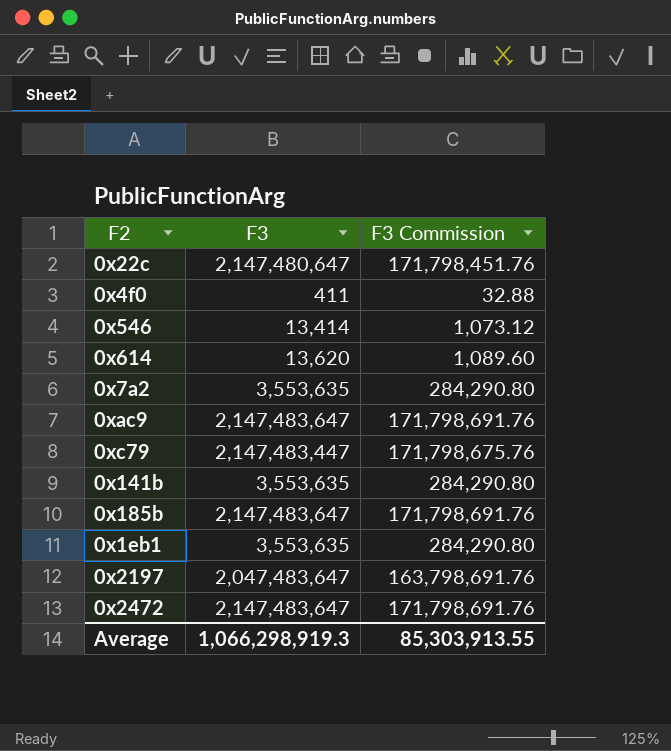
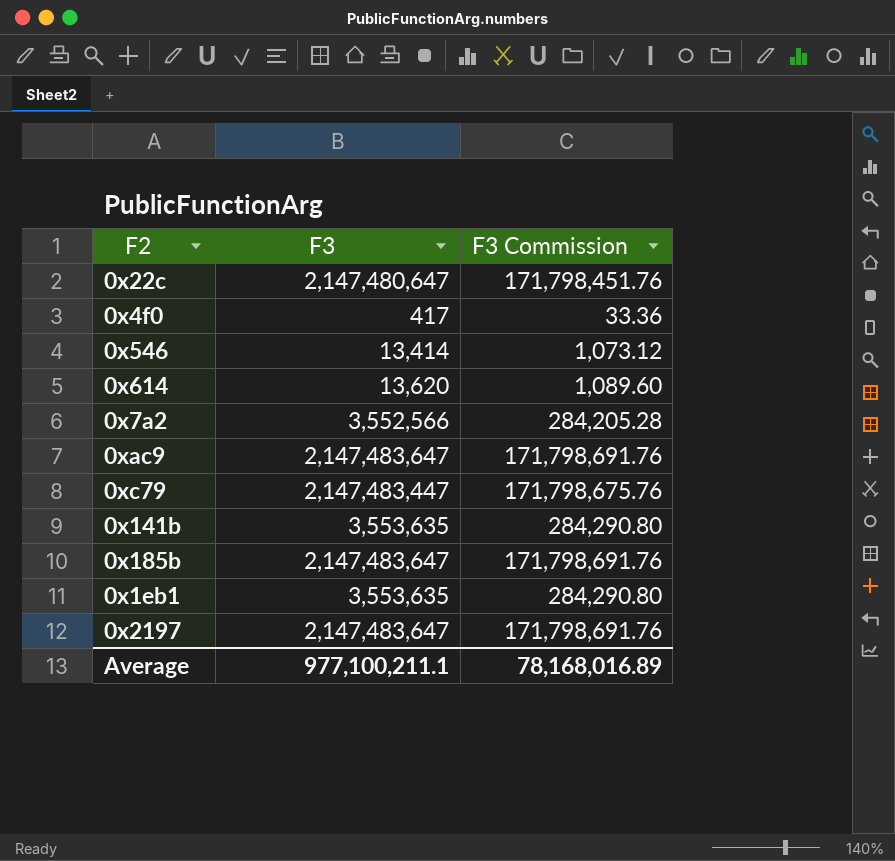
row 0x2472: 2,147,483,647 | 171,798,691.76 -> none
0x4f0 | F3: 411 -> 417
0x4f0 | F3 Commission: 32.88 -> 33.36
0x7a2 | F3: 3,553,635 -> 3,552,566
0x7a2 | F3 Commission: 284,290.80 -> 284,205.28
0x2197 | F3: 2,047,483,647 -> 2,147,483,647
0x2197 | F3 Commission: 163,798,691.76 -> 171,798,691.76
Average | F3: 1,066,298,919.3 -> 977,100,211.1
Average | F3 Commission: 85,303,913.55 -> 78,168,016.89

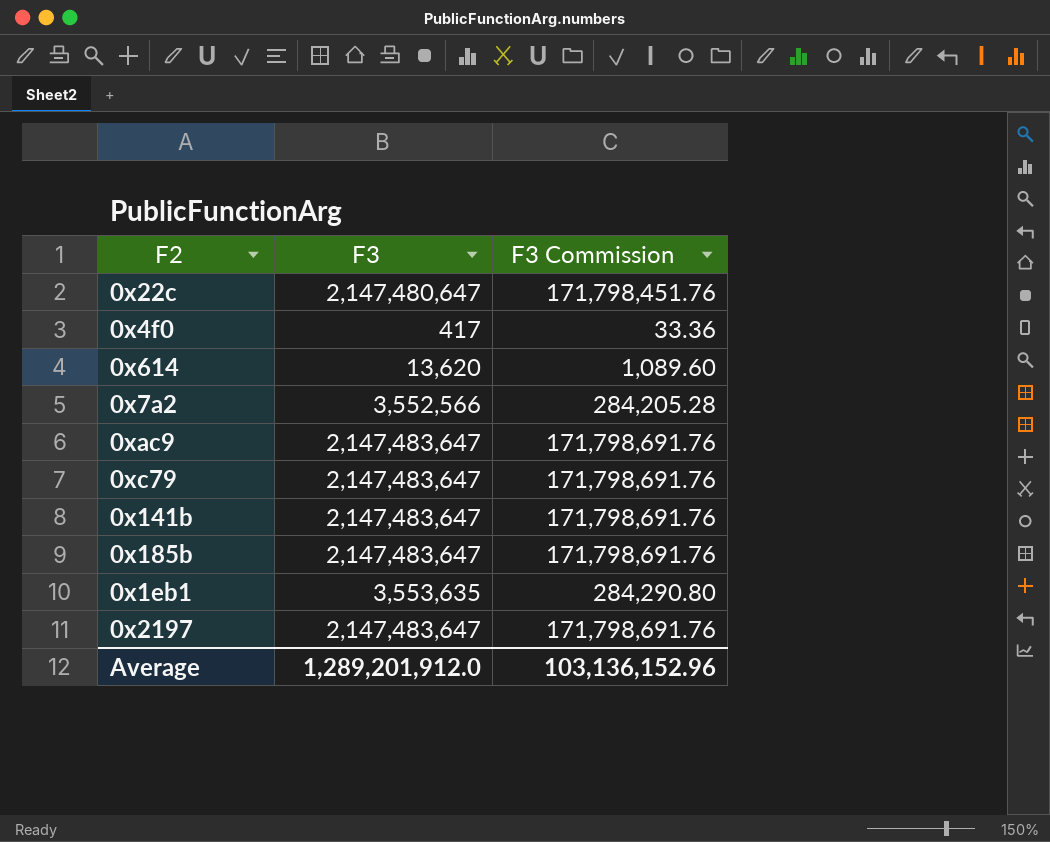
row 0x546: 13,414 | 1,073.12 -> none
0xc79 | F3: 2,147,483,447 -> 2,147,483,647
0xc79 | F3 Commission: 171,798,675.76 -> 171,798,691.76
0x141b | F3: 3,553,635 -> 2,147,483,647
0x141b | F3 Commission: 284,290.80 -> 171,798,691.76
Average | F3: 977,100,211.1 -> 1,289,201,912.0
Average | F3 Commission: 78,168,016.89 -> 103,136,152.96

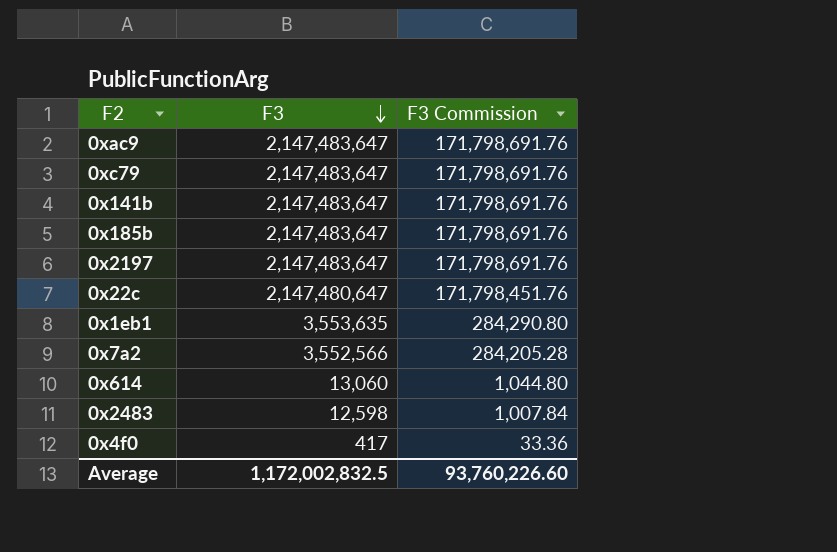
row order: none -> F3 descending
0x614 | F3: 13,620 -> 13,060
0x614 | F3 Commission: 1,089.60 -> 1,044.80
row 0x2483: none -> 12,598 | 1,007.84
Average | F3: 1,289,201,912.0 -> 1,172,002,832.5
Average | F3 Commission: 103,136,152.96 -> 93,760,226.60

